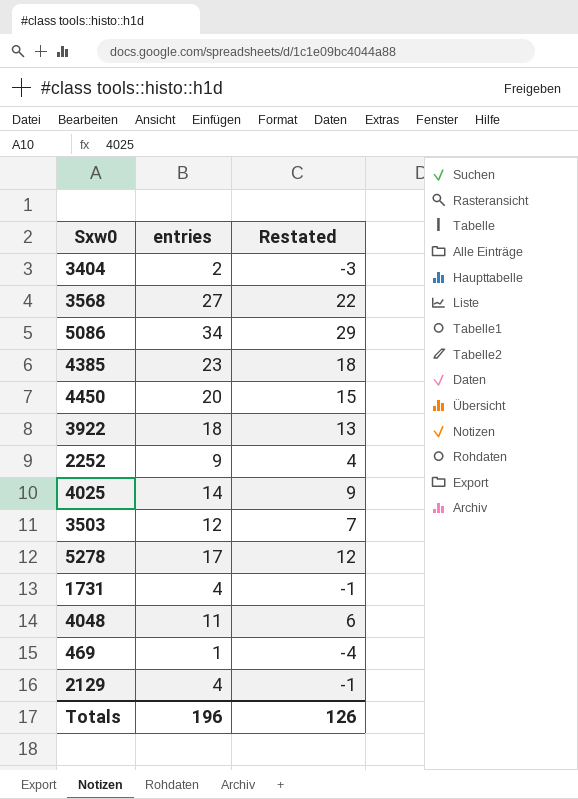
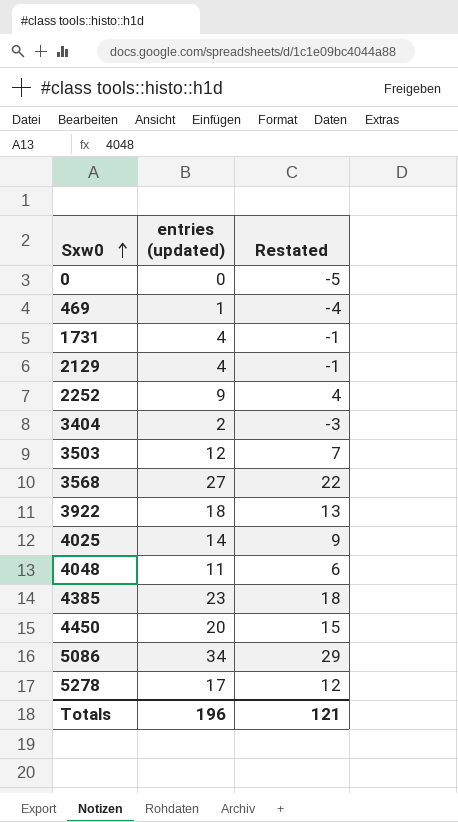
row order: none -> Sxw0 ascending
column name: entries -> entries (updated)
row 0: none -> 0 | -5
Totals | Restated: 126 -> 121

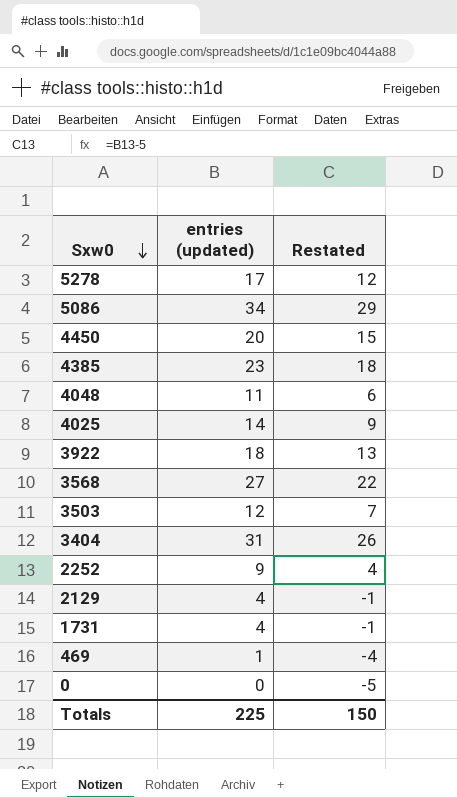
row order: Sxw0 ascending -> Sxw0 descending
3404 | entries (updated): 2 -> 31
3404 | Restated: -3 -> 26
Totals | entries (updated): 196 -> 225
Totals | Restated: 121 -> 150

